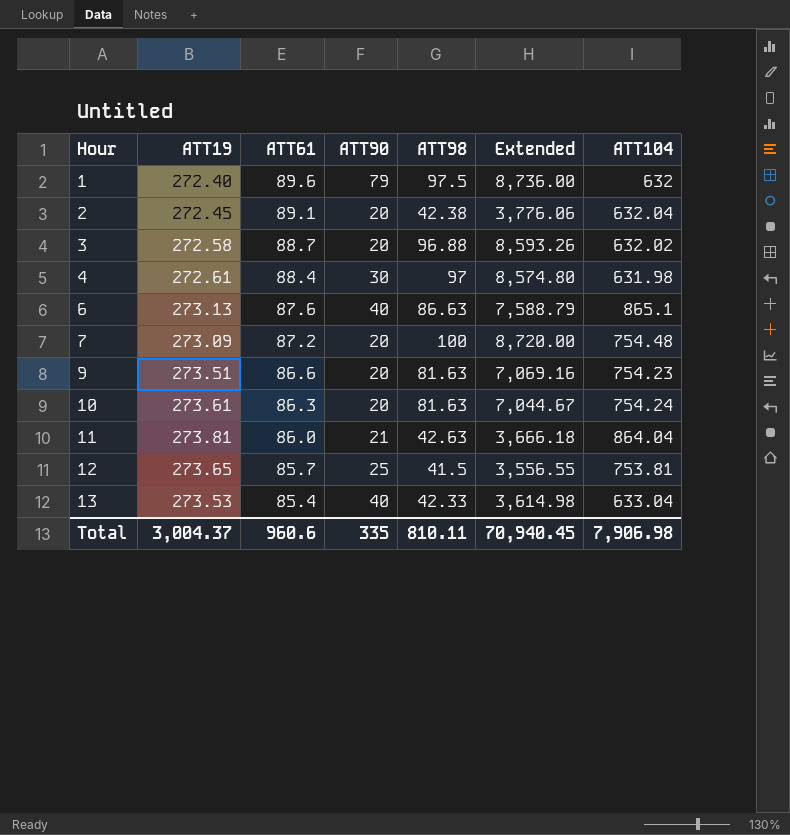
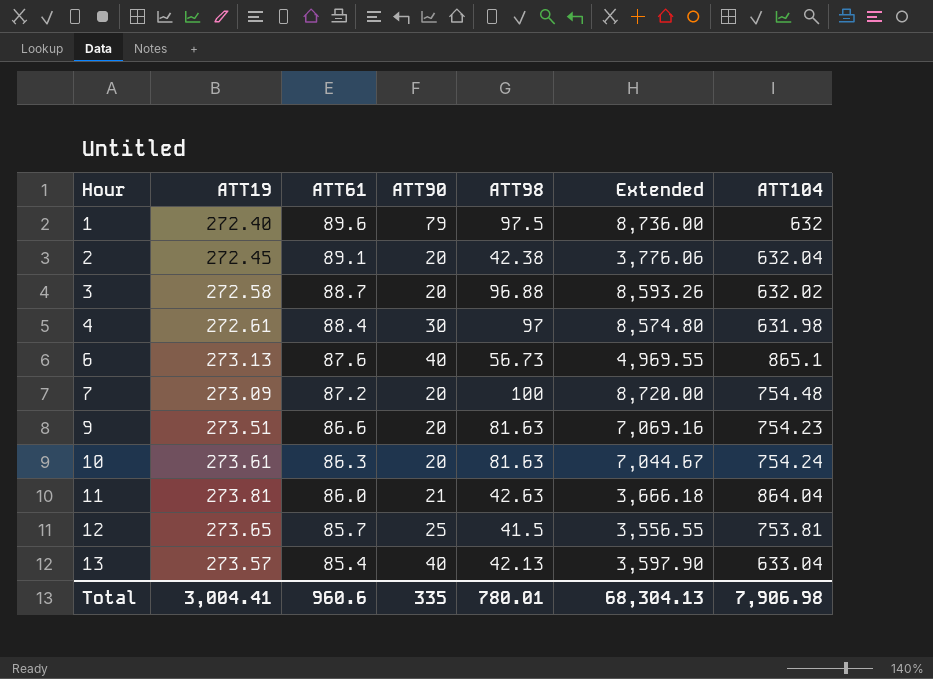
6 | ATT98: 86.63 -> 56.73
6 | Extended: 7,588.79 -> 4,969.55
13 | ATT19: 273.53 -> 273.57
13 | ATT98: 42.33 -> 42.13
13 | Extended: 3,614.98 -> 3,597.90
Total | ATT19: 3,004.37 -> 3,004.41
Total | ATT98: 810.11 -> 780.01
Total | Extended: 70,940.45 -> 68,304.13

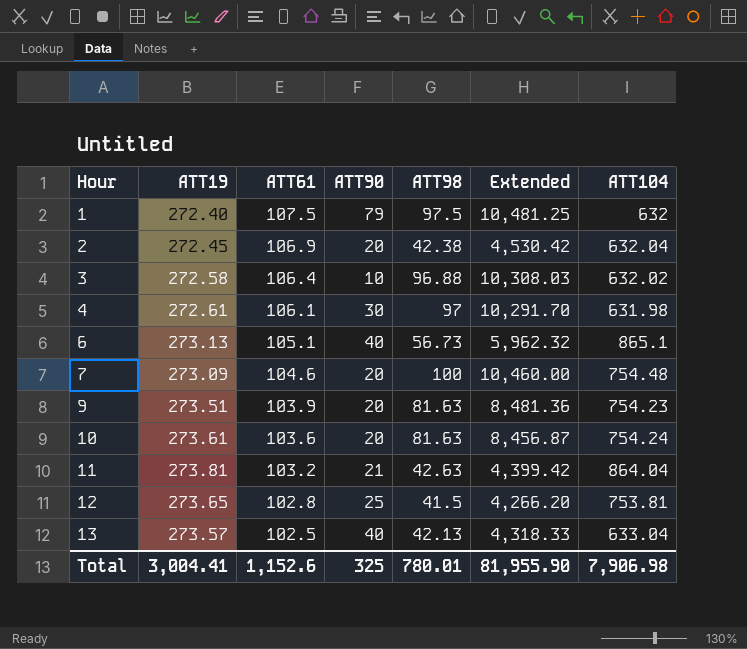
1 | ATT61: 89.6 -> 107.5
1 | Extended: 8,736.00 -> 10,481.25
2 | ATT61: 89.1 -> 106.9
2 | Extended: 3,776.06 -> 4,530.42
3 | ATT61: 88.7 -> 106.4
3 | ATT90: 20 -> 10
3 | Extended: 8,593.26 -> 10,308.03
4 | ATT61: 88.4 -> 106.1
4 | Extended: 8,574.80 -> 10,291.70
6 | ATT61: 87.6 -> 105.1
6 | Extended: 4,969.55 -> 5,962.32
7 | ATT61: 87.2 -> 104.6
7 | Extended: 8,720.00 -> 10,460.00
9 | ATT61: 86.6 -> 103.9
9 | Extended: 7,069.16 -> 8,481.36
10 | ATT61: 86.3 -> 103.6
10 | Extended: 7,044.67 -> 8,456.87
11 | ATT61: 86.0 -> 103.2
11 | Extended: 3,666.18 -> 4,399.42
12 | ATT61: 85.7 -> 102.8
12 | Extended: 3,556.55 -> 4,266.20
13 | ATT61: 85.4 -> 102.5
13 | Extended: 3,597.90 -> 4,318.33
Total | ATT61: 960.6 -> 1,152.6
Total | ATT90: 335 -> 325
Total | Extended: 68,304.13 -> 81,955.90

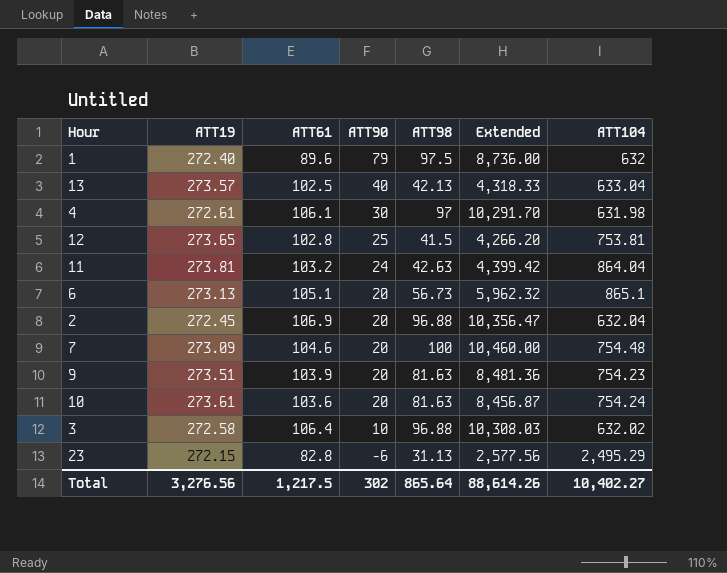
row order: Hour ascending -> ATT90 descending
1 | ATT61: 107.5 -> 89.6
1 | Extended: 10,481.25 -> 8,736.00
11 | ATT90: 21 -> 24
6 | ATT90: 40 -> 20
2 | ATT98: 42.38 -> 96.88
2 | Extended: 4,530.42 -> 10,356.47
row 23: none -> 272.15 | 82.8 | -6 | 31.13 | 2,577.56 | 2,495.29
Total | ATT19: 3,004.41 -> 3,276.56
Total | ATT61: 1,152.6 -> 1,217.5
Total | ATT90: 325 -> 302
Total | ATT98: 780.01 -> 865.64
Total | Extended: 81,955.90 -> 88,614.26
Total | ATT104: 7,906.98 -> 10,402.27

